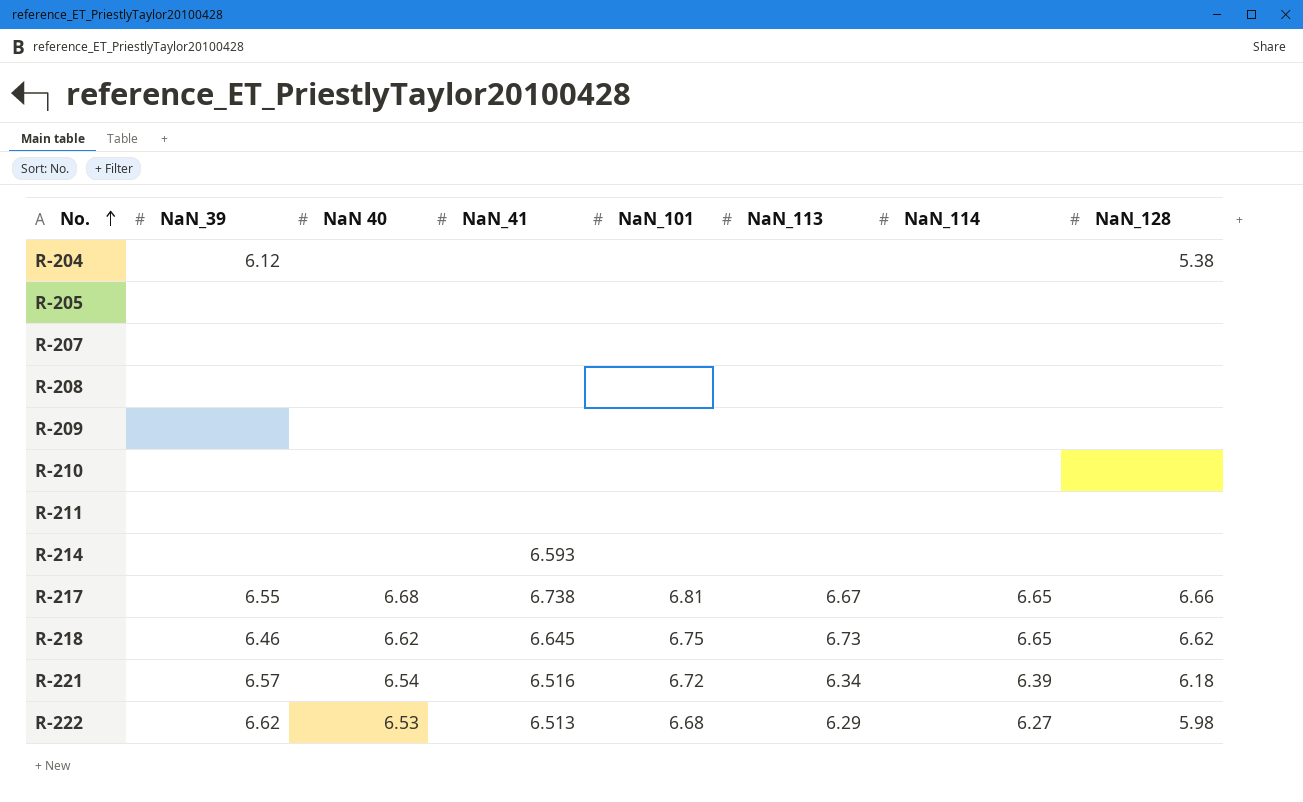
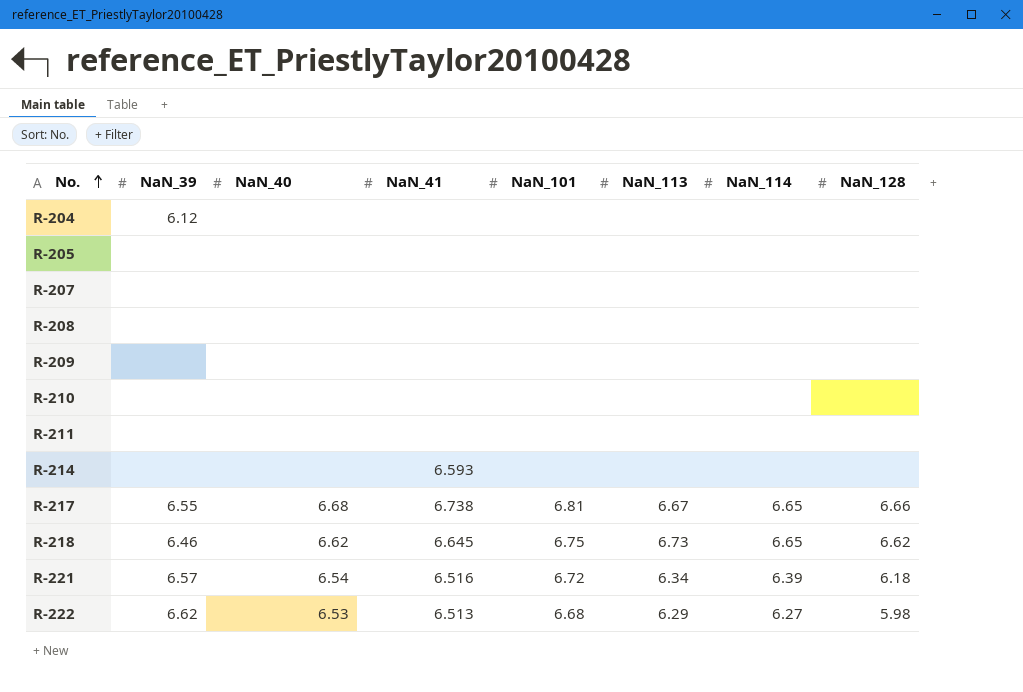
column name: NaN 40 -> NaN_40
R-204 | NaN_128: 5.38 -> none

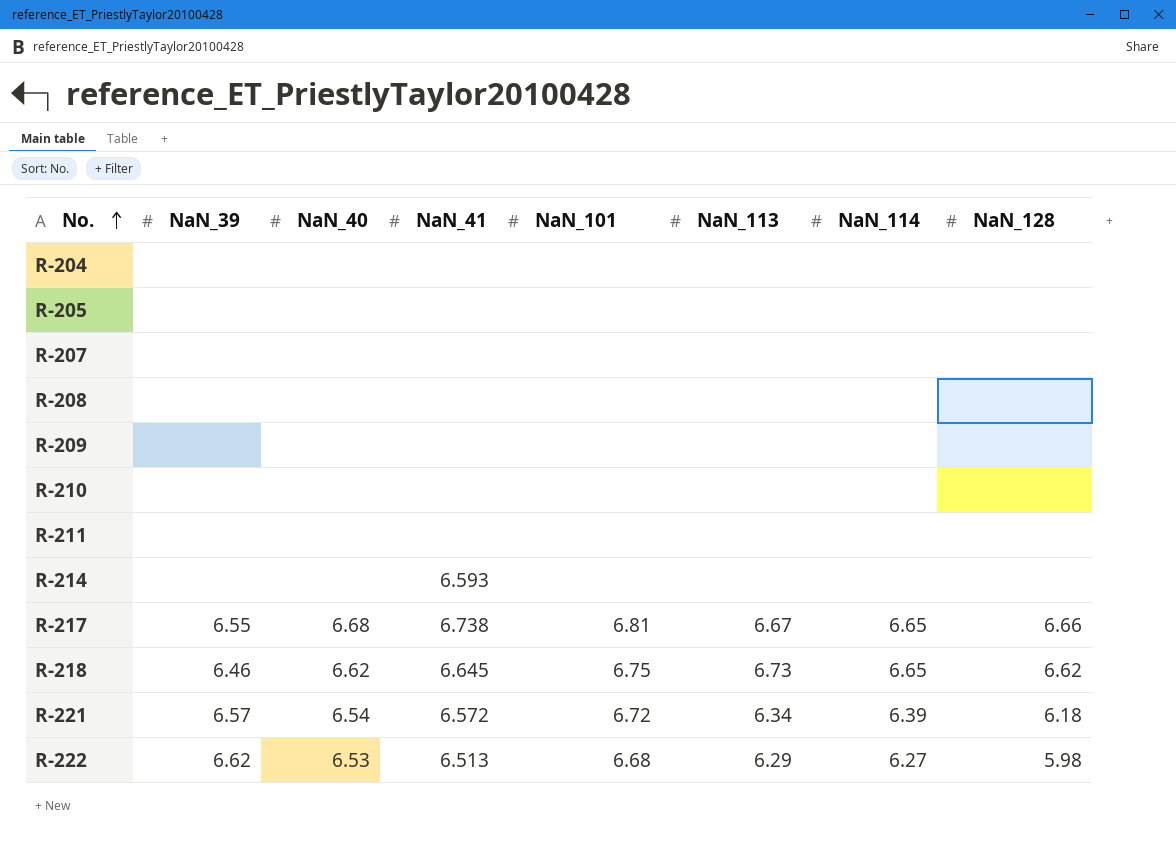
R-204 | NaN_39: 6.12 -> none
R-221 | NaN_41: 6.516 -> 6.572

